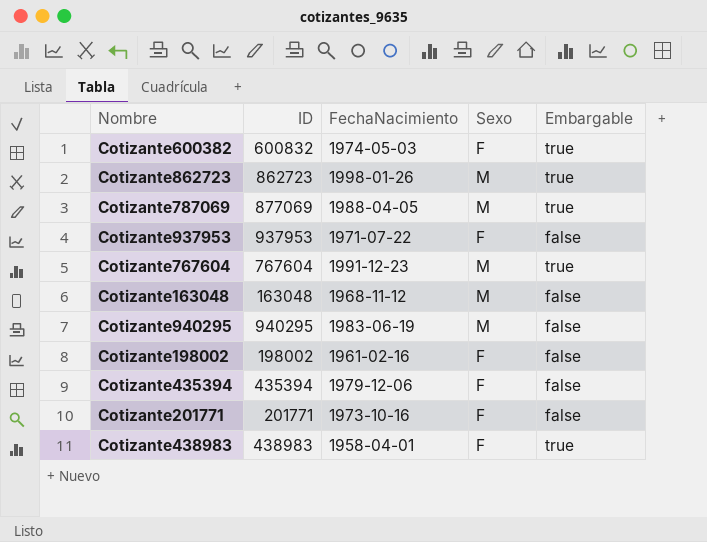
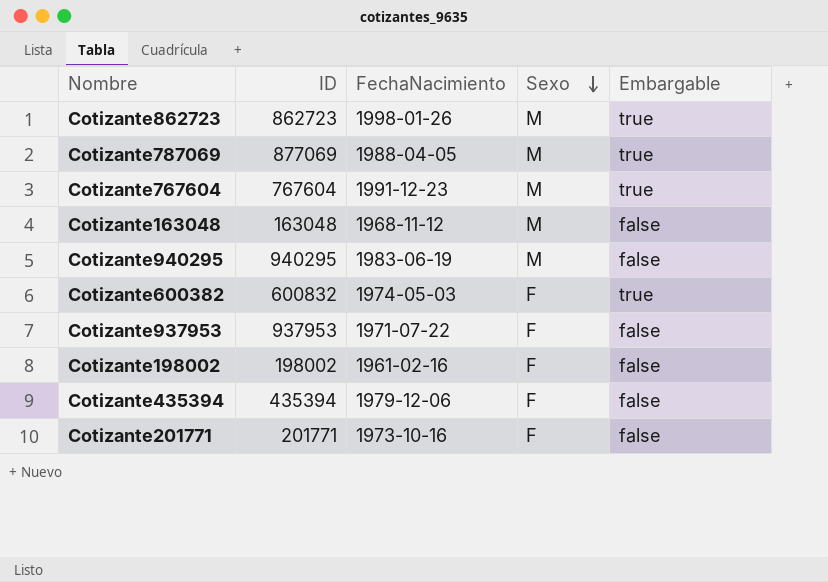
row order: none -> Sexo descending
row Cotizante438983: 438983 | 1958-04-01 | F | true -> none

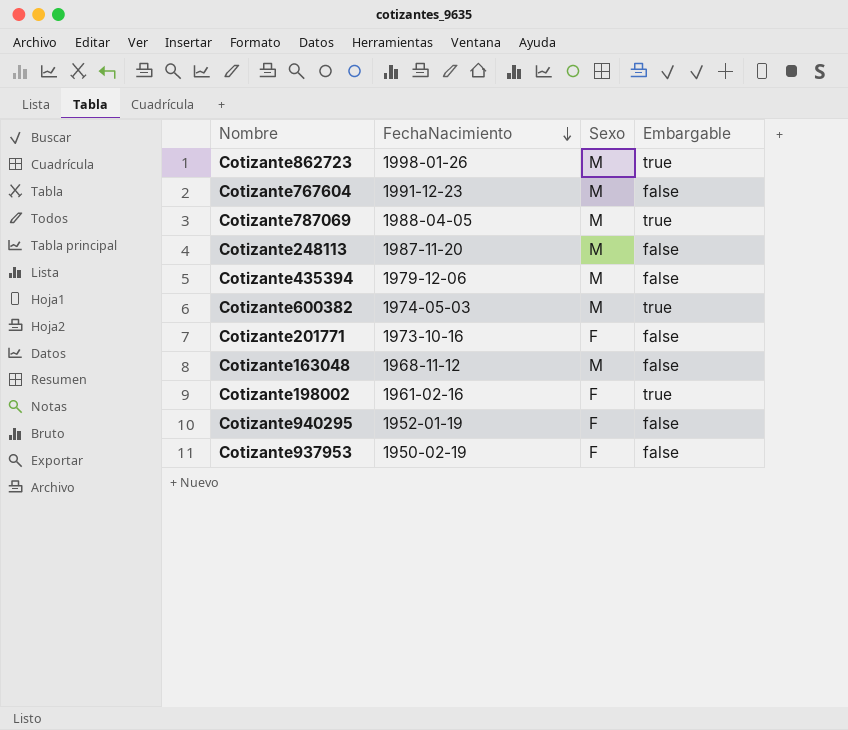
row order: Sexo descending -> FechaNacimiento descending
column ID | position: 2 -> none
Cotizante767604 | Embargable: true -> false
row Cotizante248113: none -> 1987-11-20 | M | false
Cotizante435394 | Sexo: F -> M
Cotizante600382 | Sexo: F -> M
Cotizante198002 | Embargable: false -> true
Cotizante940295 | FechaNacimiento: 1983-06-19 -> 1952-01-19
Cotizante940295 | Sexo: M -> F
Cotizante937953 | FechaNacimiento: 1971-07-22 -> 1950-02-19

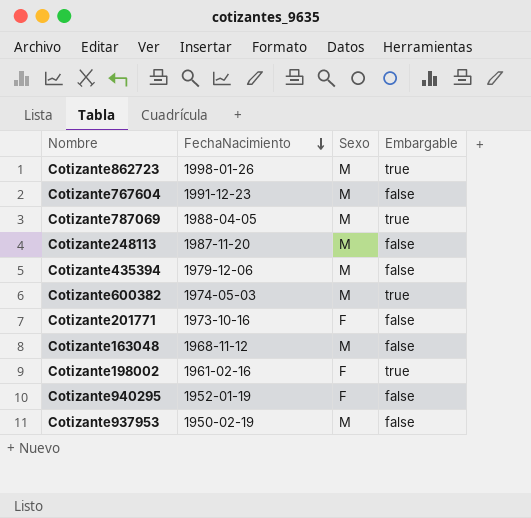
Cotizante937953 | Sexo: F -> M

